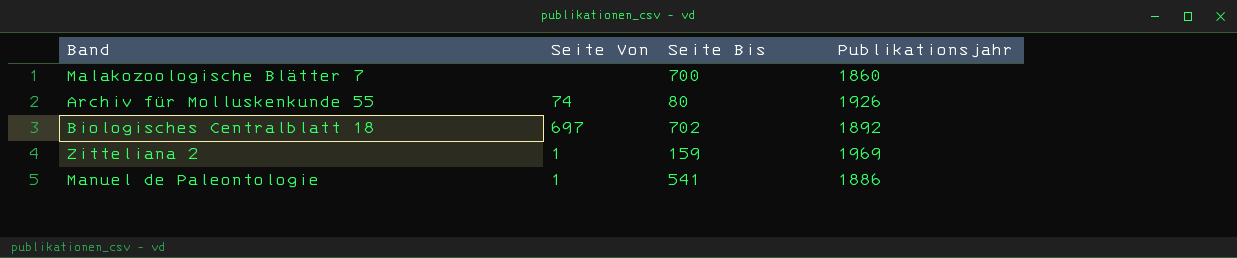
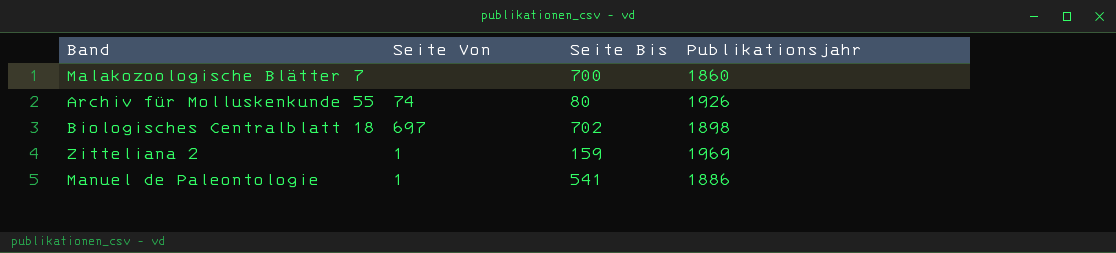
Biologisches Centralblatt 18 | Publikationsjahr: 1892 -> 1898

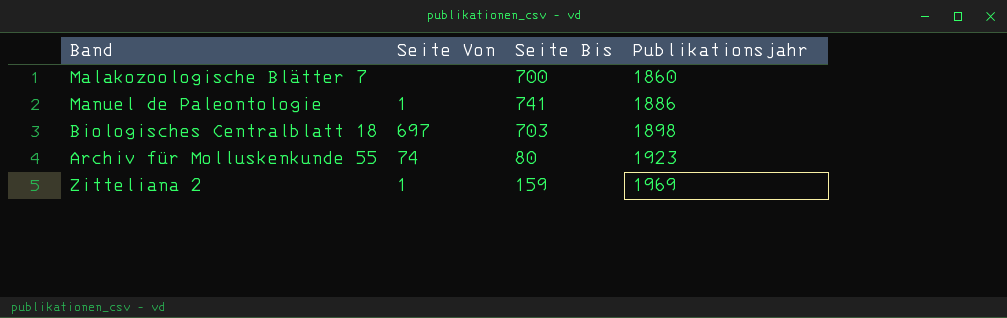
row order: none -> Publikationsjahr ascending
Manuel de Paleontologie | Seite Bis: 541 -> 741
Biologisches Centralblatt 18 | Seite Bis: 702 -> 703
Archiv für Molluskenkunde 55 | Publikationsjahr: 1926 -> 1923

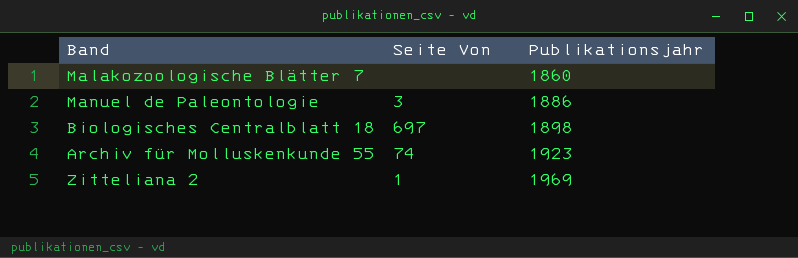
column Seite Bis | position: 3 -> none
Manuel de Paleontologie | Seite Von: 1 -> 3

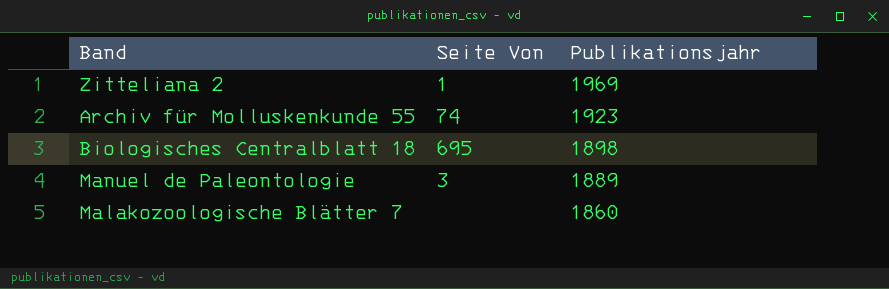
row order: Publikationsjahr ascending -> Publikationsjahr descending
Biologisches Centralblatt 18 | Seite Von: 697 -> 695
Manuel de Paleontologie | Publikationsjahr: 1886 -> 1889

